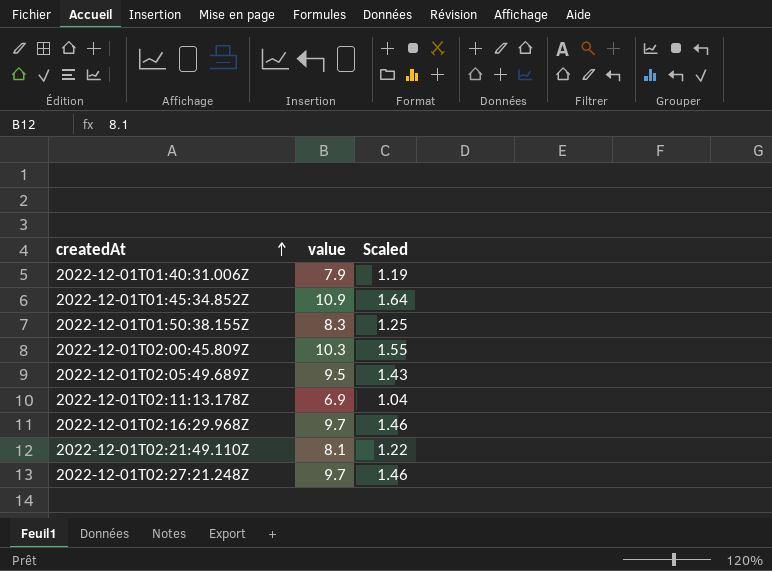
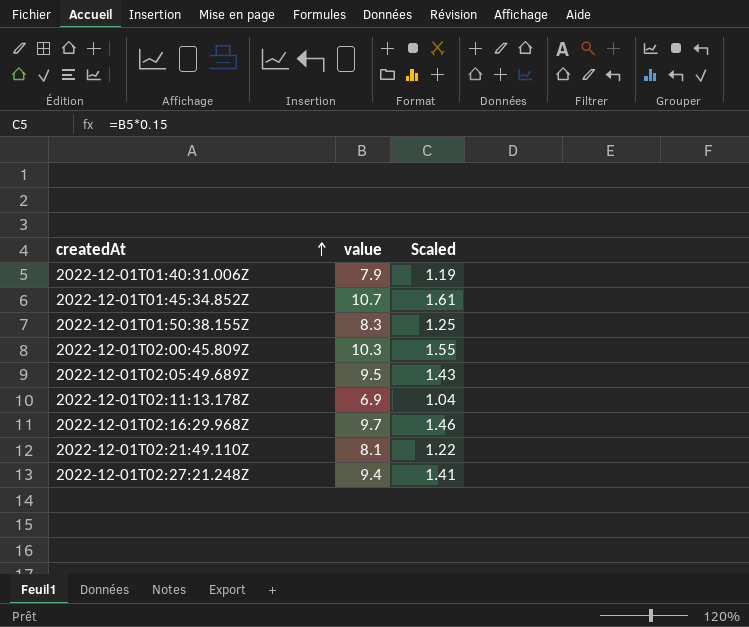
2022-12-01T01:45:34.852Z | value: 10.9 -> 10.7
2022-12-01T01:45:34.852Z | Scaled: 1.64 -> 1.61
2022-12-01T02:27:21.248Z | value: 9.7 -> 9.4
2022-12-01T02:27:21.248Z | Scaled: 1.46 -> 1.41

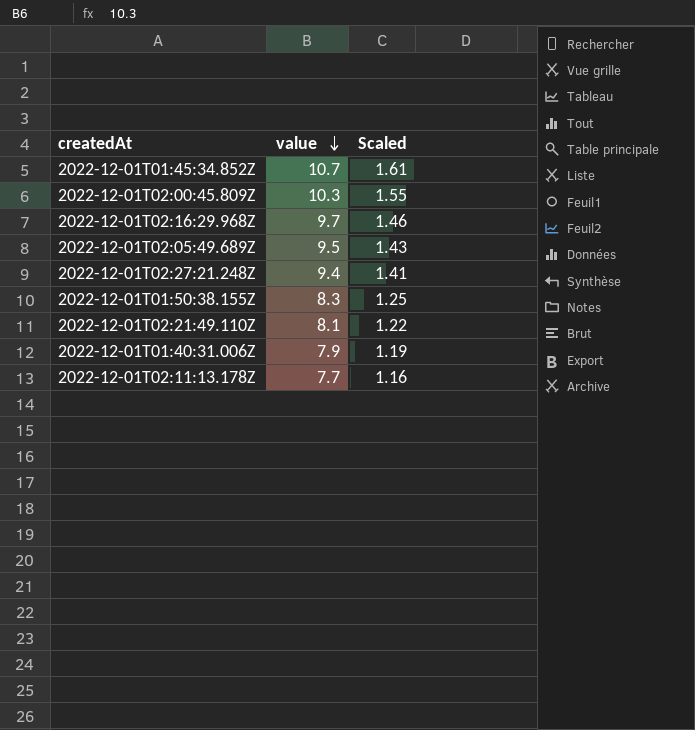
row order: createdAt ascending -> value descending
2022-12-01T02:11:13.178Z | value: 6.9 -> 7.7
2022-12-01T02:11:13.178Z | Scaled: 1.04 -> 1.16

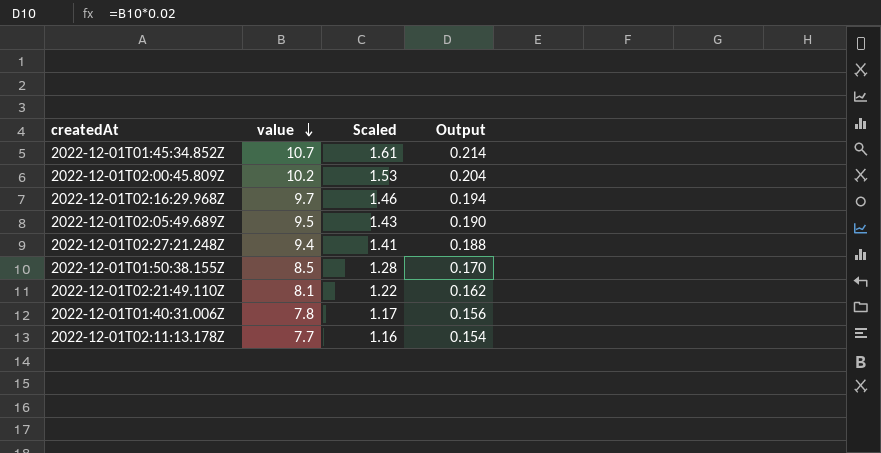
column Output | formula: none -> [value] * 0.02
2022-12-01T02:00:45.809Z | value: 10.3 -> 10.2
2022-12-01T02:00:45.809Z | Scaled: 1.55 -> 1.53
2022-12-01T01:50:38.155Z | value: 8.3 -> 8.5
2022-12-01T01:50:38.155Z | Scaled: 1.25 -> 1.28
2022-12-01T01:40:31.006Z | value: 7.9 -> 7.8
2022-12-01T01:40:31.006Z | Scaled: 1.19 -> 1.17

